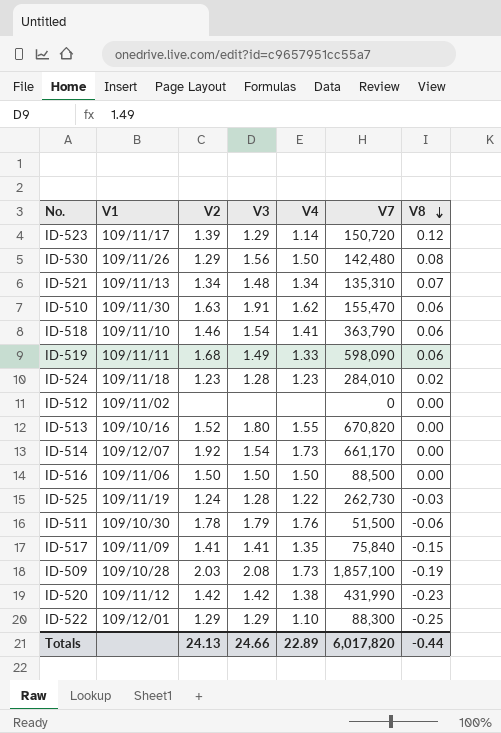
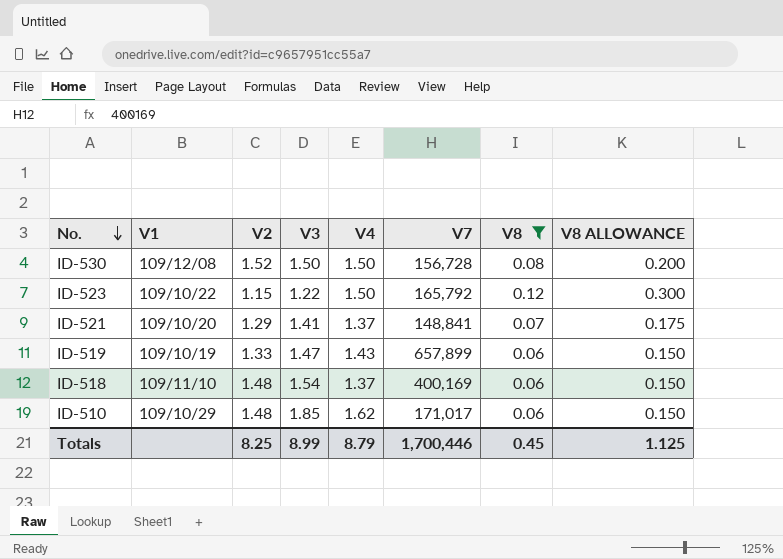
filter: none -> V8 >= 0.06
row order: V8 descending -> No. descending
column V8 ALLOWANCE | formula: none -> [V8] * 2.5
ID-530 | V1: 109/11/26 -> 109/12/08
ID-530 | V2: 1.29 -> 1.52
ID-530 | V3: 1.56 -> 1.50
ID-530 | V7: 142,480 -> 156,728
ID-523 | V1: 109/11/17 -> 109/10/22
ID-523 | V2: 1.39 -> 1.15
ID-523 | V3: 1.29 -> 1.22
ID-523 | V4: 1.14 -> 1.50
ID-523 | V7: 150,720 -> 165,792
ID-521 | V1: 109/11/13 -> 109/10/20
ID-521 | V2: 1.34 -> 1.29
ID-521 | V3: 1.48 -> 1.41
ID-521 | V4: 1.34 -> 1.37
ID-521 | V7: 135,310 -> 148,841
ID-519 | V1: 109/11/11 -> 109/10/19
ID-519 | V2: 1.68 -> 1.33
ID-519 | V3: 1.49 -> 1.47
ID-519 | V4: 1.33 -> 1.43
ID-519 | V7: 598,090 -> 657,899
ID-518 | V2: 1.46 -> 1.48
ID-518 | V4: 1.41 -> 1.37
ID-518 | V7: 363,790 -> 400,169
ID-510 | V1: 109/11/30 -> 109/10/29
ID-510 | V2: 1.63 -> 1.48
ID-510 | V3: 1.91 -> 1.85
ID-510 | V7: 155,470 -> 171,017
Totals | V2: 24.13 -> 8.25
Totals | V3: 24.66 -> 8.99
Totals | V4: 22.89 -> 8.79
Totals | V7: 6,017,820 -> 1,700,446
Totals | V8: -0.44 -> 0.45

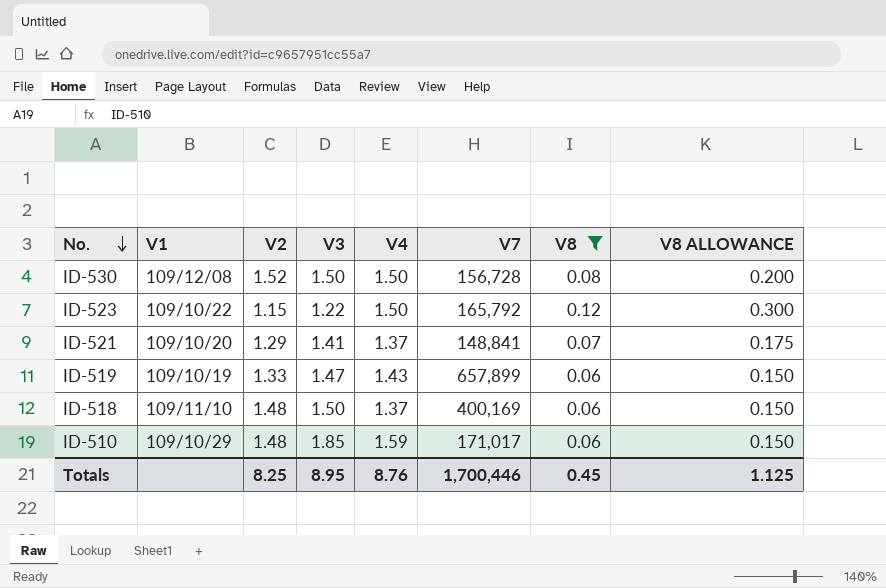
ID-518 | V3: 1.54 -> 1.50
ID-510 | V4: 1.62 -> 1.59
Totals | V3: 8.99 -> 8.95
Totals | V4: 8.79 -> 8.76

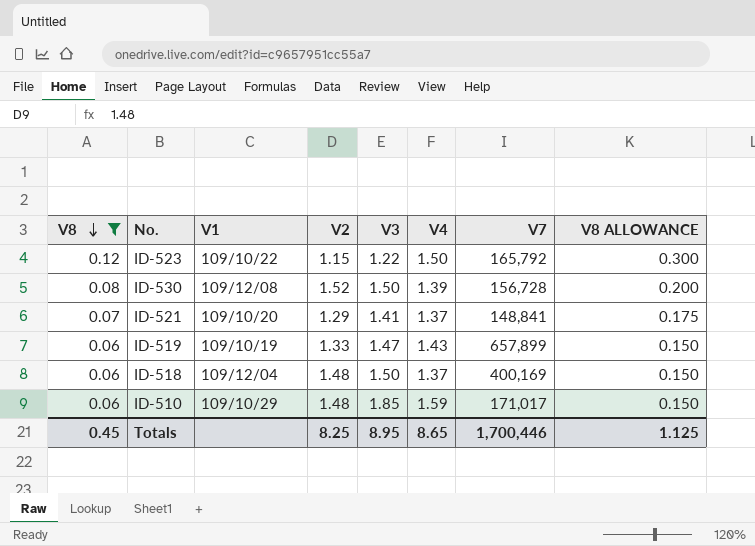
row order: No. descending -> V8 descending
column V8 | position: 7 -> 1
ID-530 | V4: 1.50 -> 1.39
ID-518 | V1: 109/11/10 -> 109/12/04
Totals | V4: 8.76 -> 8.65

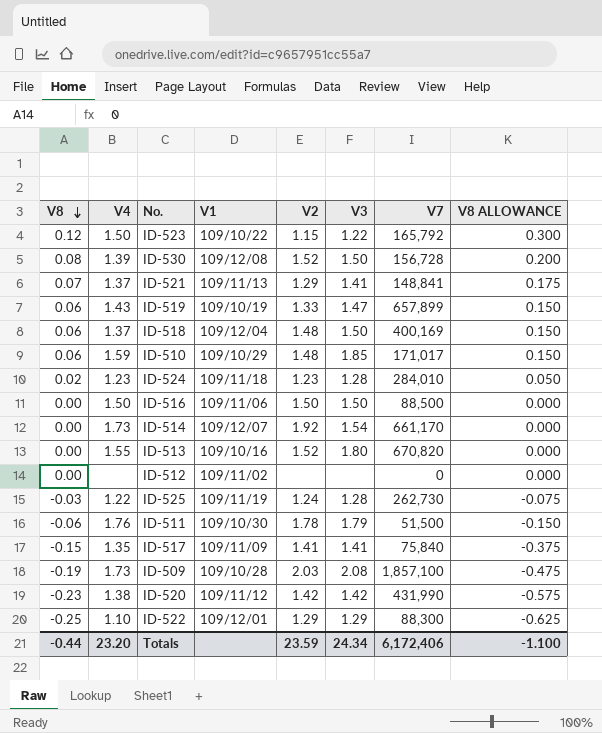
filter: V8 >= 0.06 -> none
column V4 | position: 6 -> 2
ID-521 | V1: 109/10/20 -> 109/11/13
Totals | V8: 0.45 -> -0.44
Totals | V4: 8.65 -> 23.20
Totals | V2: 8.25 -> 23.59
Totals | V3: 8.95 -> 24.34
Totals | V7: 1,700,446 -> 6,172,406
Totals | V8 ALLOWANCE: 1.125 -> -1.100

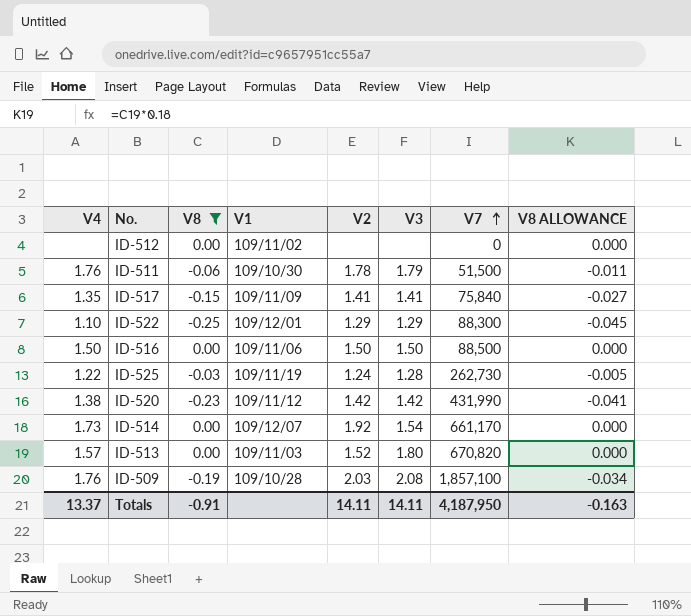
filter: none -> V8 <= 0.00
row order: V8 descending -> V7 ascending
column V8 | position: 1 -> 3
column V8 ALLOWANCE | formula: [V8] * 2.5 -> [V8] * 0.18
ID-513 | V4: 1.55 -> 1.57
ID-513 | V1: 109/10/16 -> 109/11/03
ID-509 | V4: 1.73 -> 1.76
Totals | V4: 23.20 -> 13.37
Totals | V8: -0.44 -> -0.91
Totals | V2: 23.59 -> 14.11
Totals | V3: 24.34 -> 14.11
Totals | V7: 6,172,406 -> 4,187,950
Totals | V8 ALLOWANCE: -1.100 -> -0.163

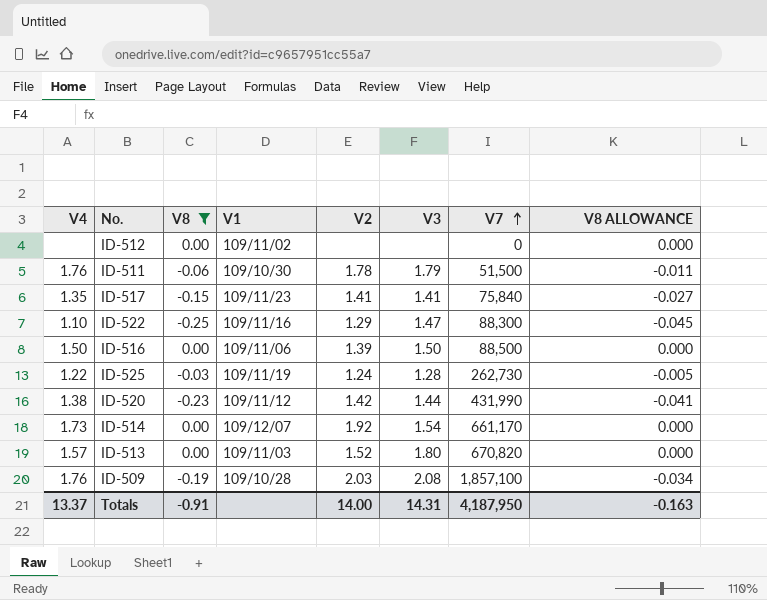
ID-517 | V1: 109/11/09 -> 109/11/23
ID-522 | V1: 109/12/01 -> 109/11/16
ID-522 | V3: 1.29 -> 1.47
ID-516 | V2: 1.50 -> 1.39
ID-520 | V3: 1.42 -> 1.44
Totals | V2: 14.11 -> 14.00
Totals | V3: 14.11 -> 14.31

